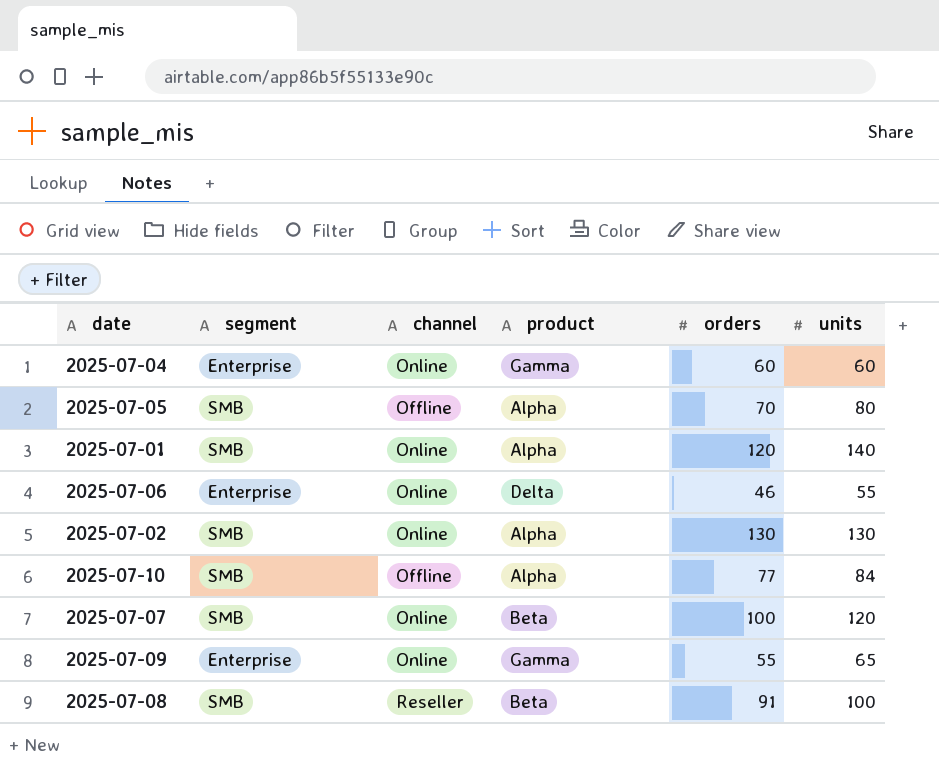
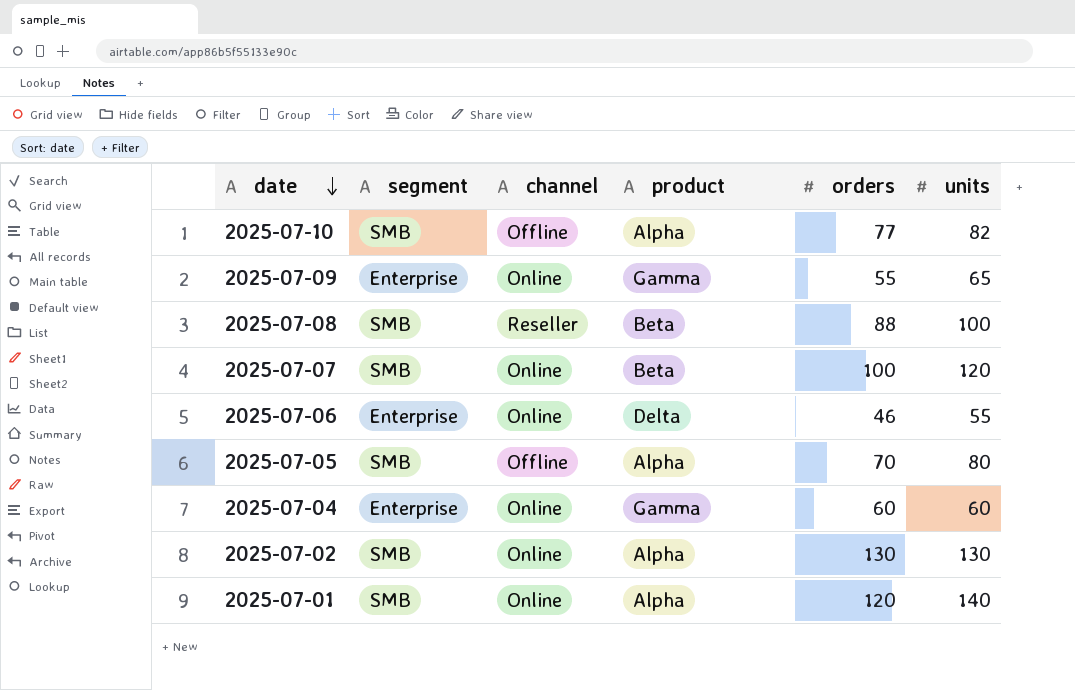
row order: none -> date descending
2025-07-10 | units: 84 -> 82
2025-07-08 | orders: 91 -> 88

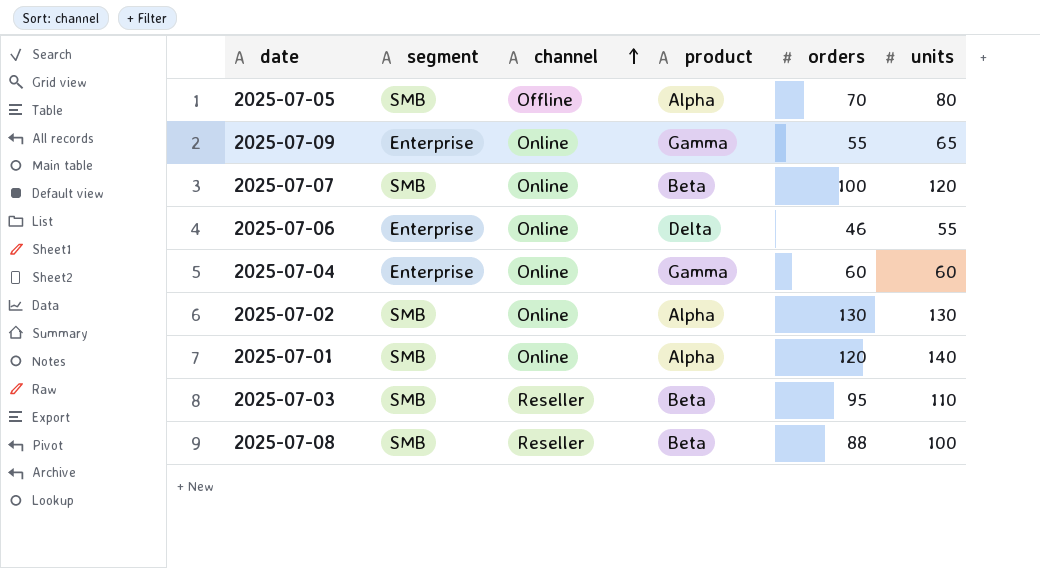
row order: date descending -> channel ascending
row 2025-07-10: SMB | Offline | Alpha | 77 | 82 -> none
row 2025-07-03: none -> SMB | Reseller | Beta | 95 | 110

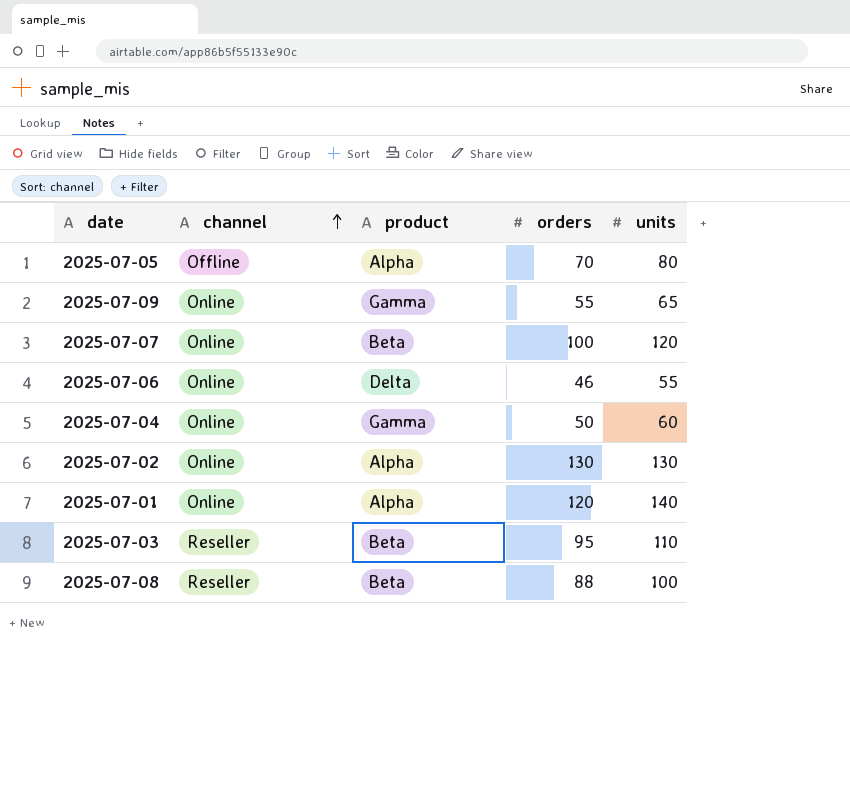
column segment | position: 2 -> none
2025-07-04 | orders: 60 -> 50

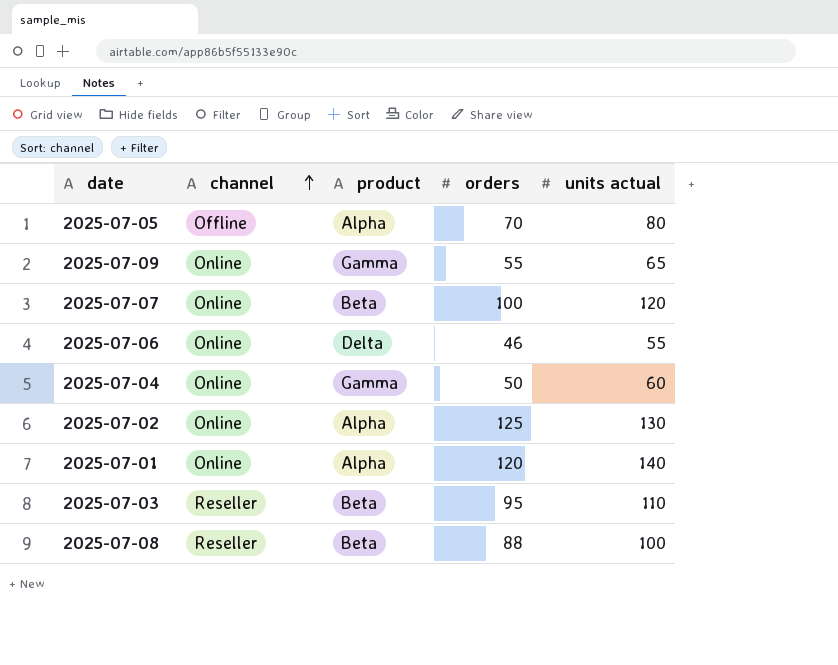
column name: units -> units actual
2025-07-02 | orders: 130 -> 125

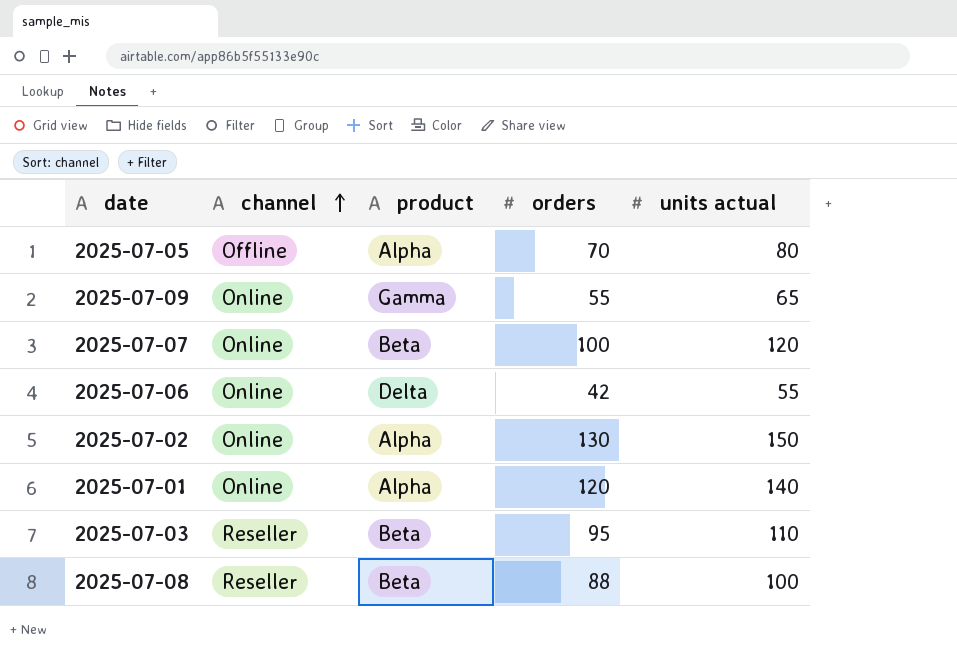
row 2025-07-04: Online | Gamma | 50 | 60 -> none
2025-07-06 | orders: 46 -> 42
2025-07-02 | orders: 125 -> 130
2025-07-02 | units actual: 130 -> 150

